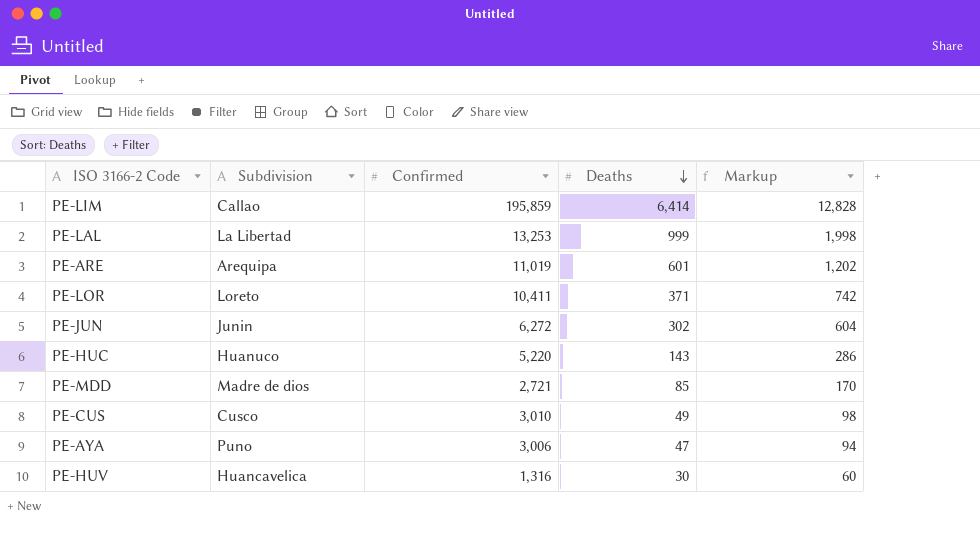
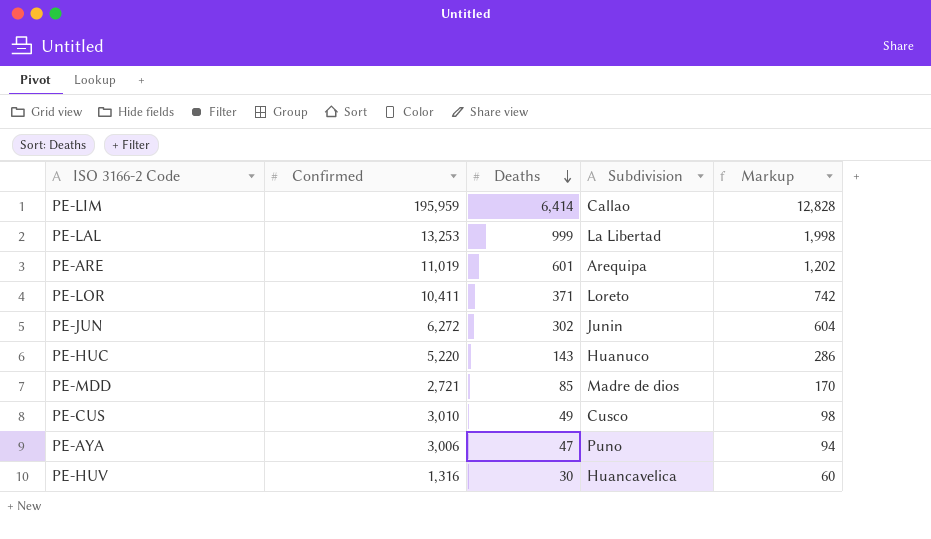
column Subdivision | position: 2 -> 4
PE-LIM | Confirmed: 195,859 -> 195,959

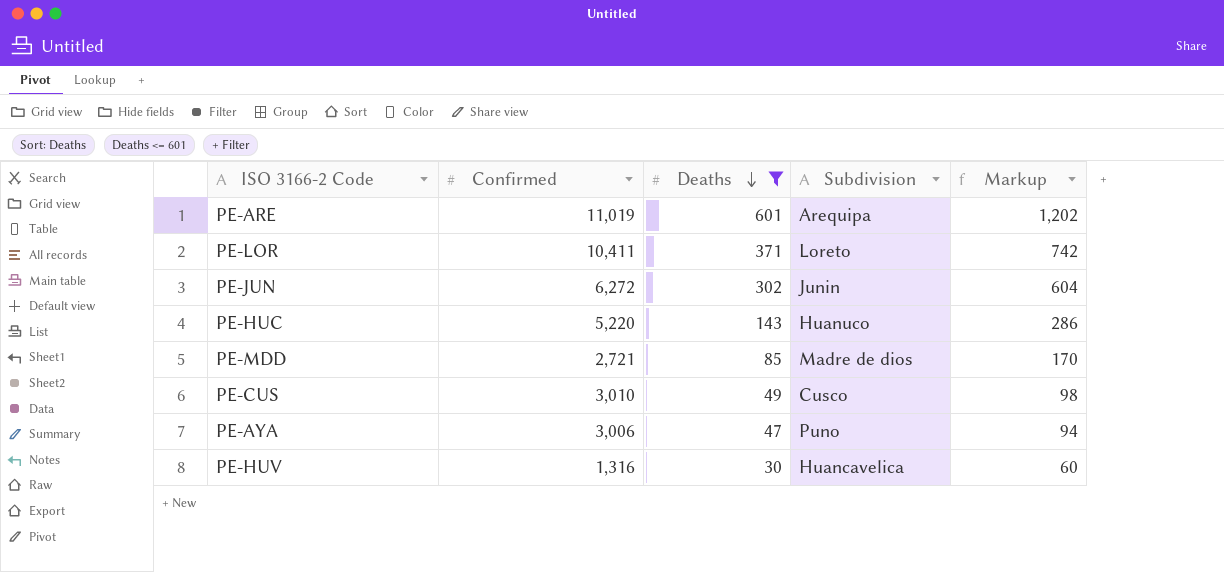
filter: none -> Deaths <= 601

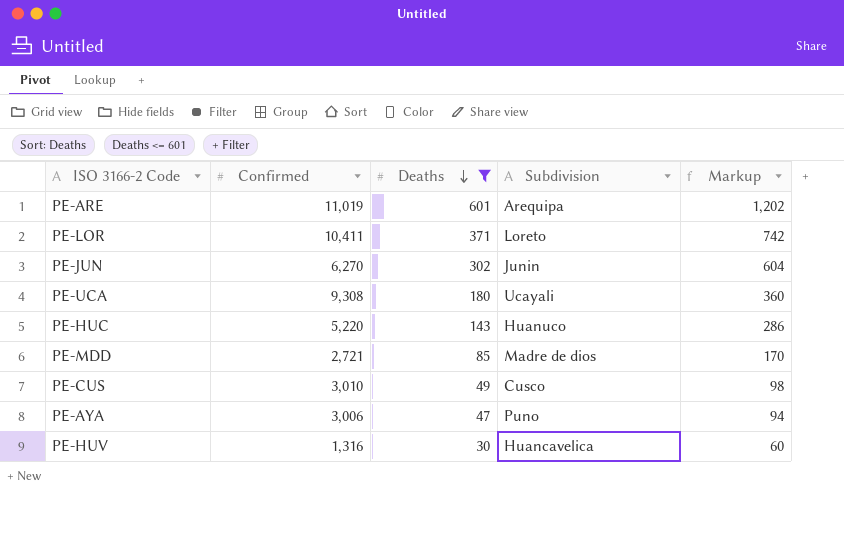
PE-JUN | Confirmed: 6,272 -> 6,270
row PE-UCA: none -> 9,308 | 180 | Ucayali | 360

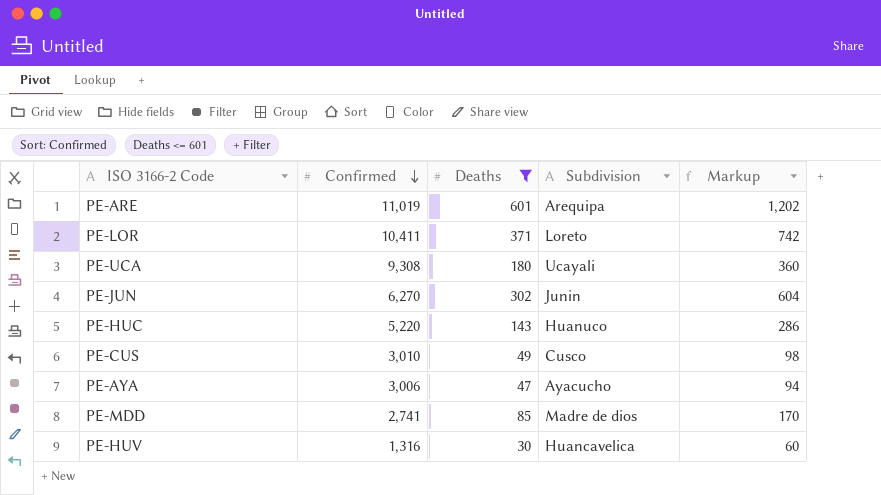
row order: Deaths descending -> Confirmed descending
PE-AYA | Subdivision: Puno -> Ayacucho
PE-MDD | Confirmed: 2,721 -> 2,741

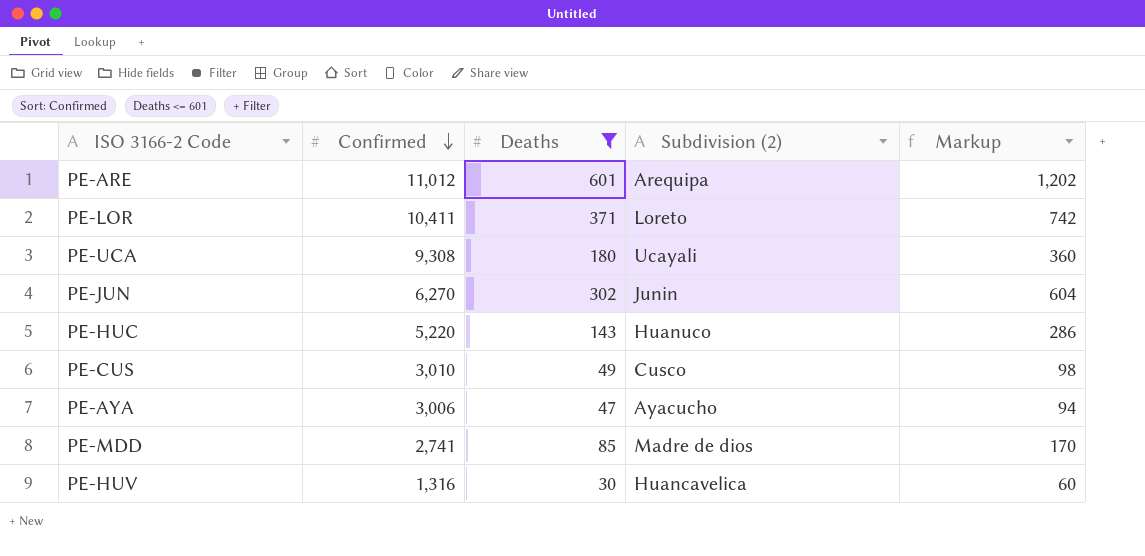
column name: Subdivision -> Subdivision (2)
PE-ARE | Confirmed: 11,019 -> 11,012

